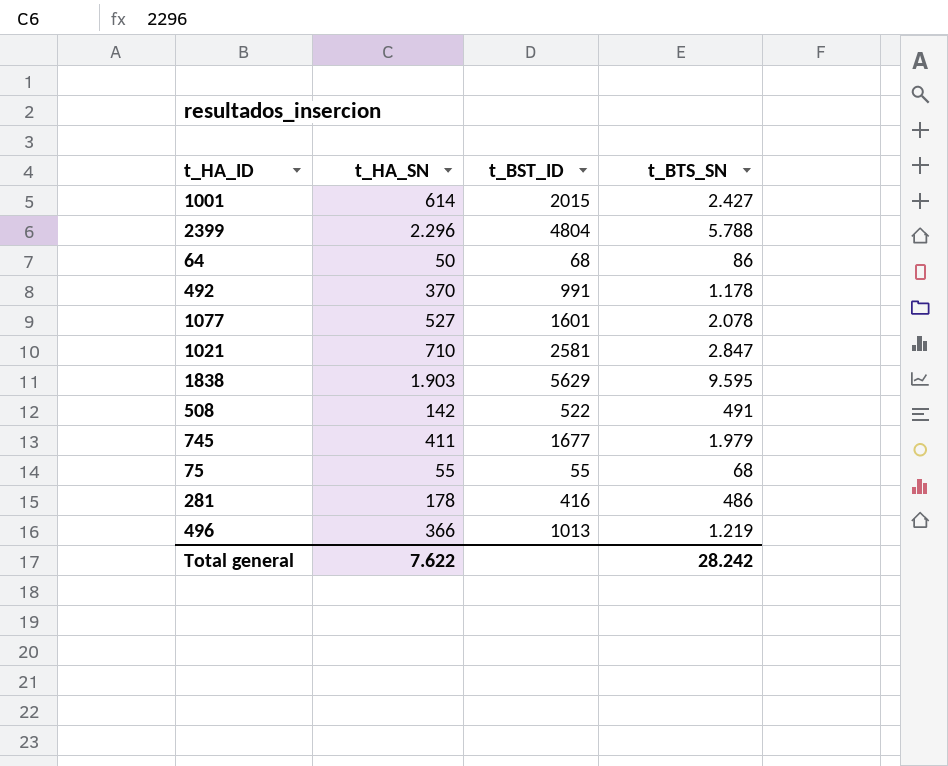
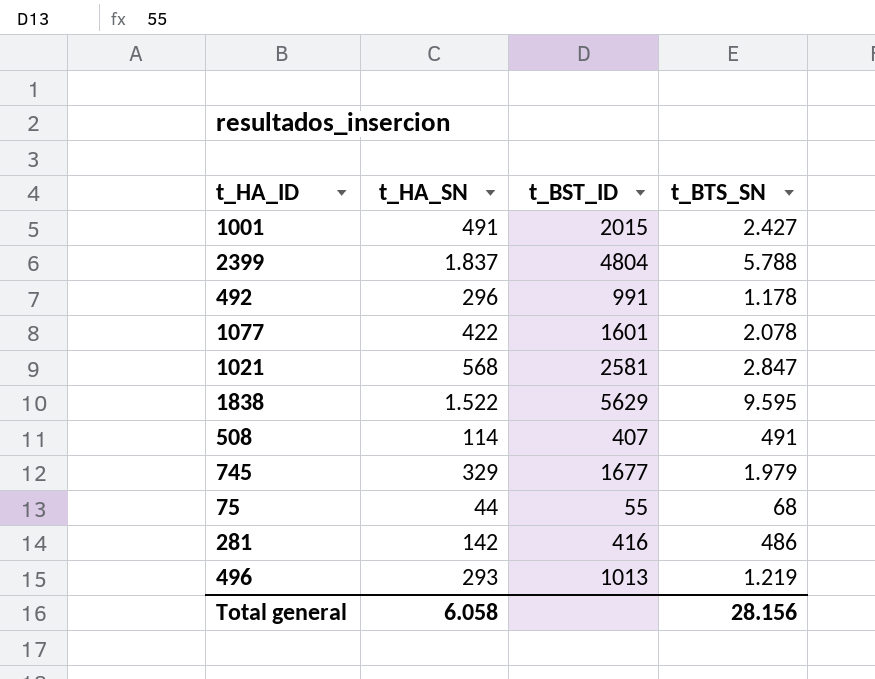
row 64: 50 | 68 | 86 -> none
1001 | t_HA_SN: 614 -> 491
2399 | t_HA_SN: 2.296 -> 1.837
492 | t_HA_SN: 370 -> 296
1077 | t_HA_SN: 527 -> 422
1021 | t_HA_SN: 710 -> 568
1838 | t_HA_SN: 1.903 -> 1.522
508 | t_HA_SN: 142 -> 114
508 | t_BST_ID: 522 -> 407
745 | t_HA_SN: 411 -> 329
75 | t_HA_SN: 55 -> 44
281 | t_HA_SN: 178 -> 142
496 | t_HA_SN: 366 -> 293
Total general | t_HA_SN: 7.622 -> 6.058
Total general | t_BTS_SN: 28.242 -> 28.156

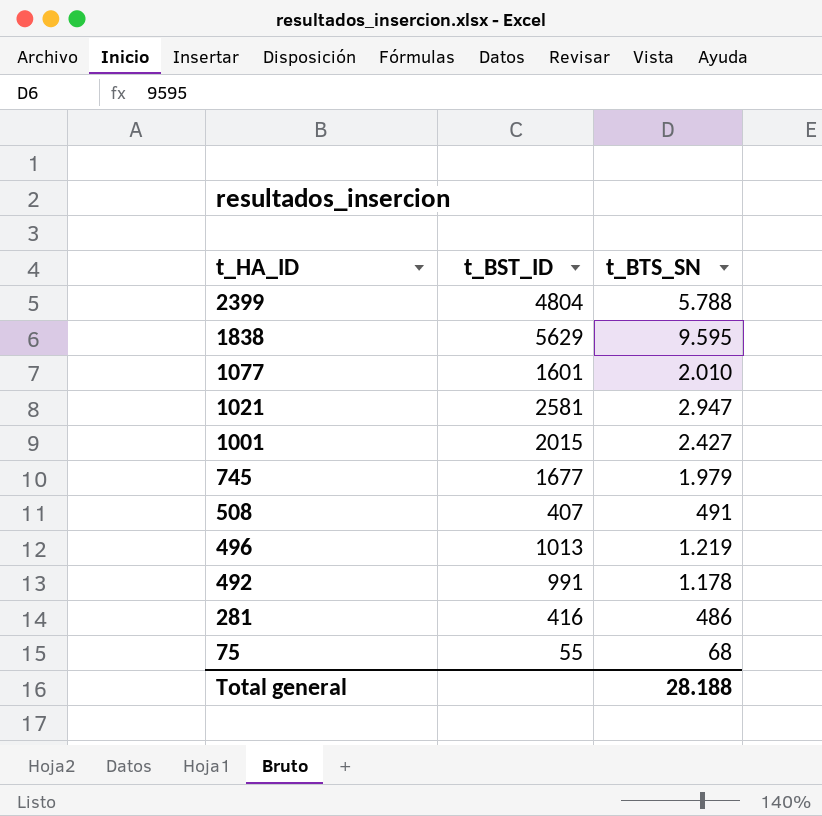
row order: none -> t_HA_ID descending
column t_HA_SN | position: 2 -> none
1077 | t_BTS_SN: 2.078 -> 2.010
1021 | t_BTS_SN: 2.847 -> 2.947
Total general | t_BTS_SN: 28.156 -> 28.188

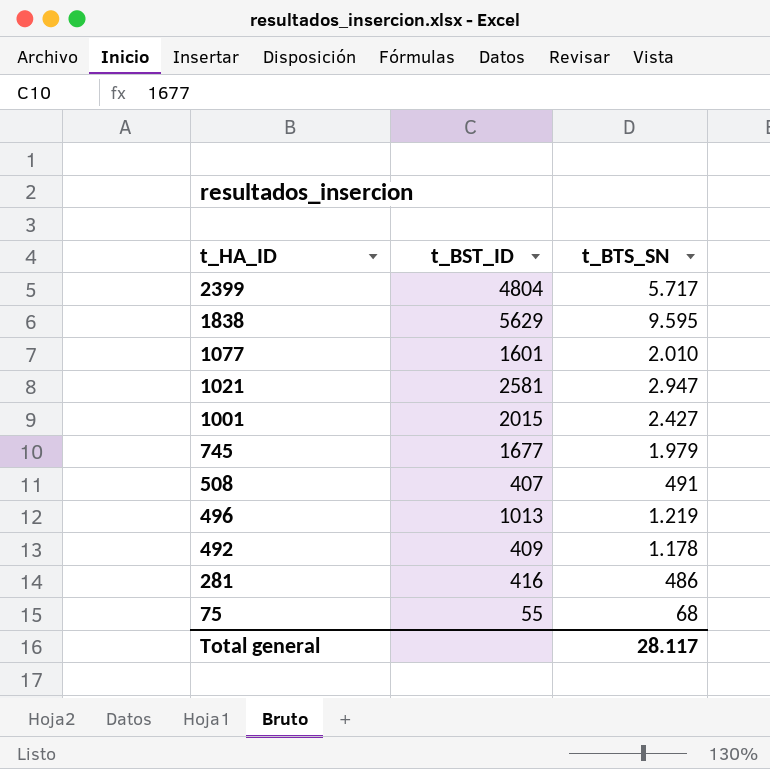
2399 | t_BTS_SN: 5.788 -> 5.717
492 | t_BST_ID: 991 -> 409
Total general | t_BTS_SN: 28.188 -> 28.117

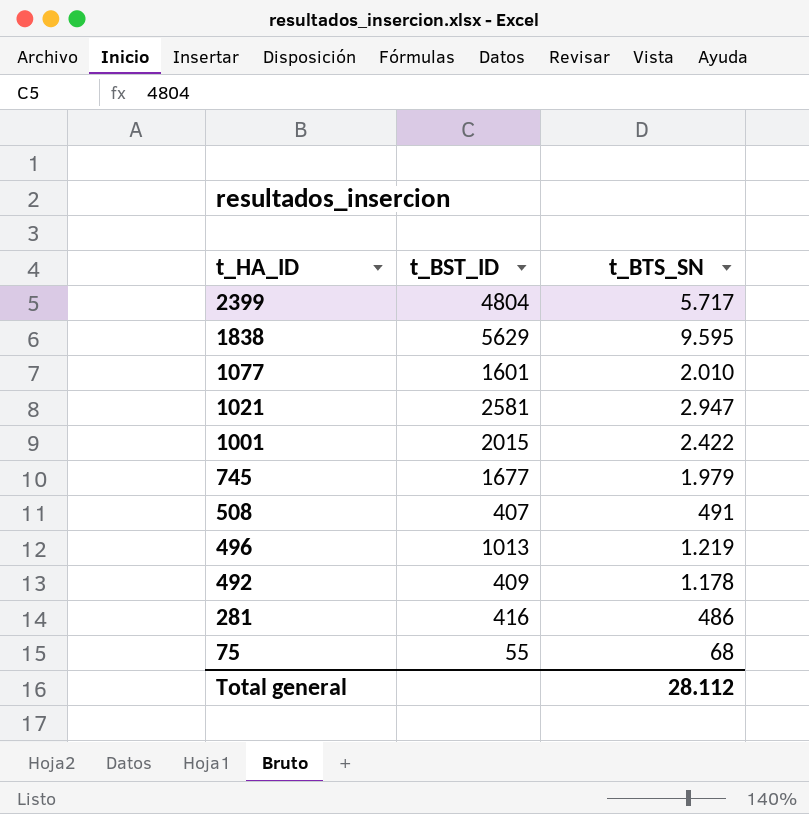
1001 | t_BTS_SN: 2.427 -> 2.422
Total general | t_BTS_SN: 28.117 -> 28.112

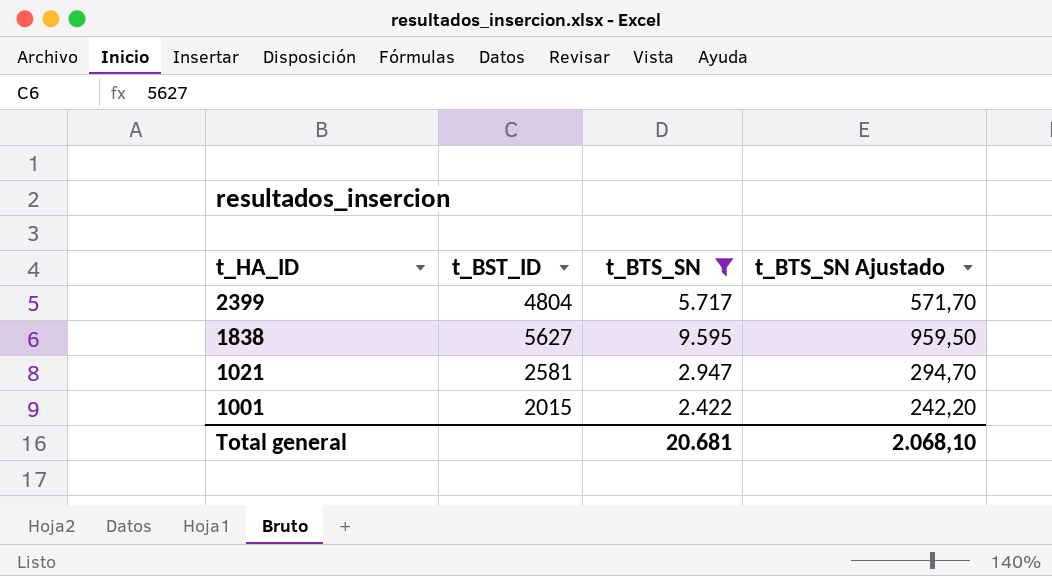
filter: none -> t_BTS_SN >= 2.422
column t_BTS_SN Ajustado | formula: none -> [t_BTS_SN] * 0,1
1838 | t_BST_ID: 5629 -> 5627
Total general | t_BTS_SN: 28.112 -> 20.681

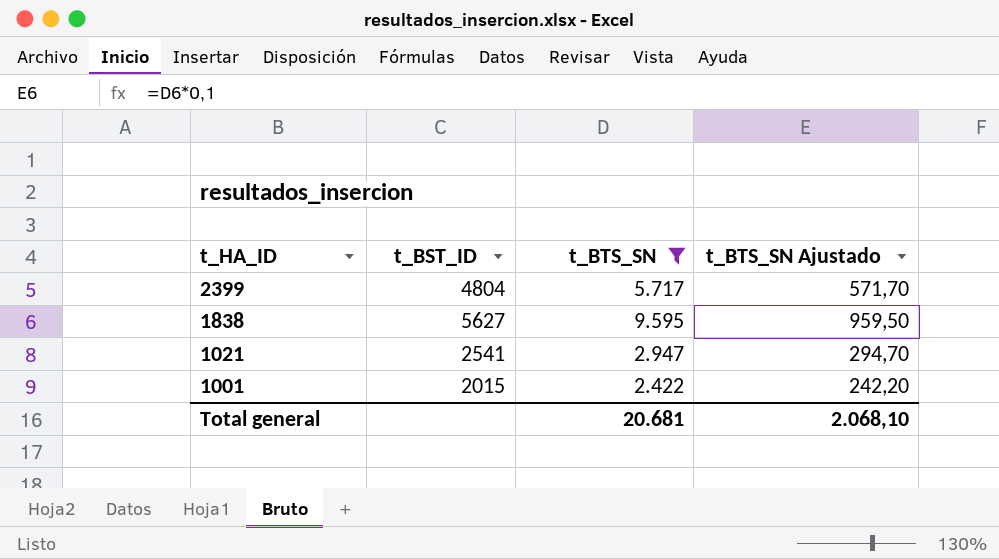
1021 | t_BST_ID: 2581 -> 2541

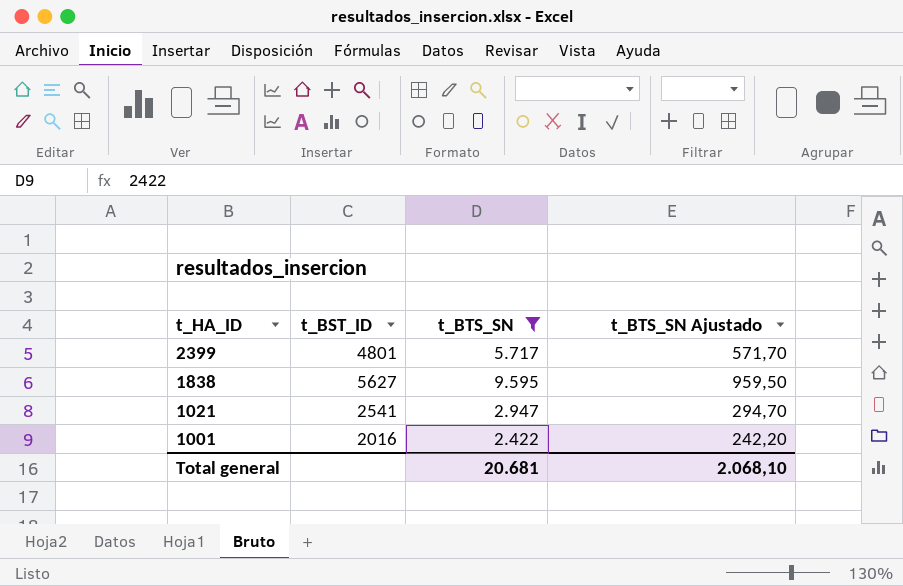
2399 | t_BST_ID: 4804 -> 4801
1001 | t_BST_ID: 2015 -> 2016

